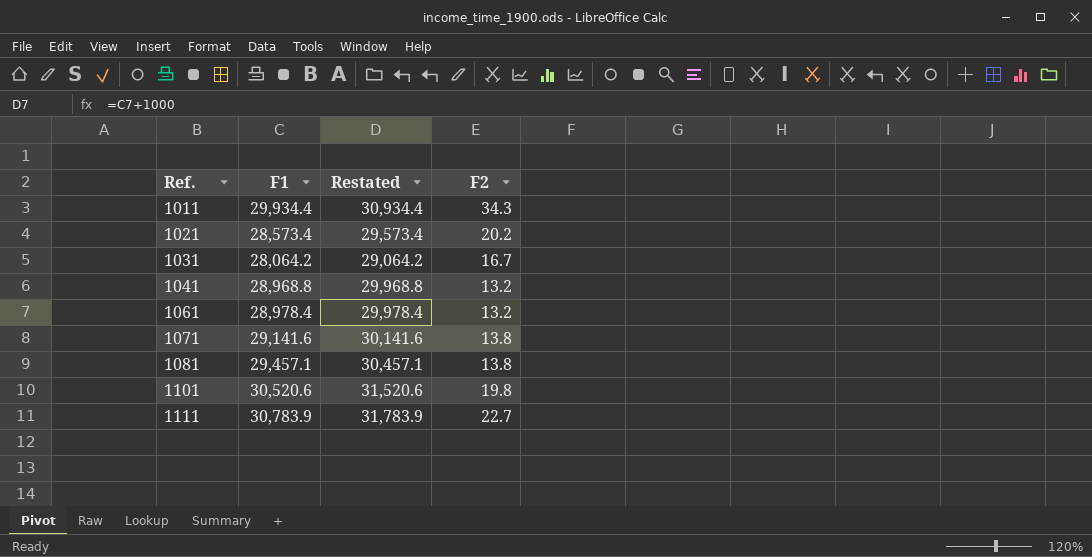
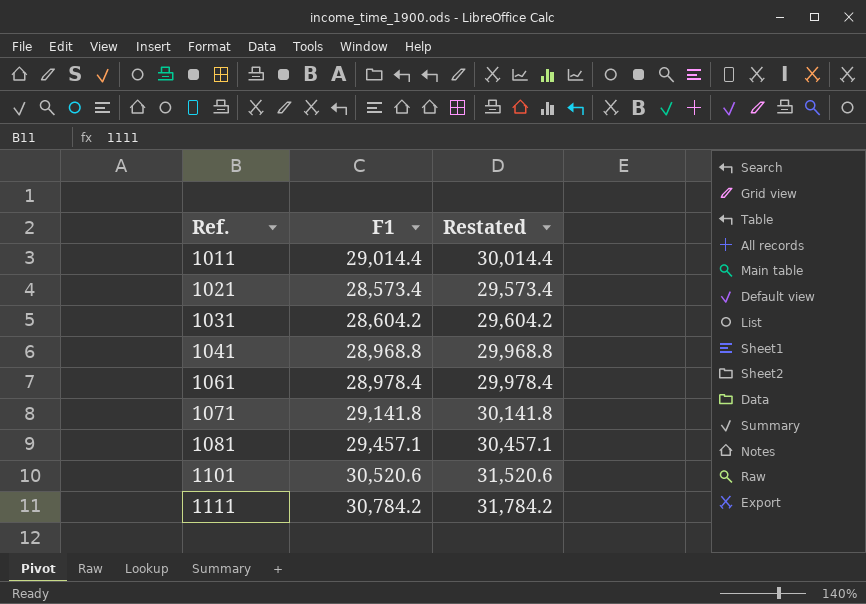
column F2 | position: 4 -> none
1011 | F1: 29,934.4 -> 29,014.4
1011 | Restated: 30,934.4 -> 30,014.4
1031 | F1: 28,064.2 -> 28,604.2
1031 | Restated: 29,064.2 -> 29,604.2
1071 | F1: 29,141.6 -> 29,141.8
1071 | Restated: 30,141.6 -> 30,141.8
1111 | F1: 30,783.9 -> 30,784.2
1111 | Restated: 31,783.9 -> 31,784.2

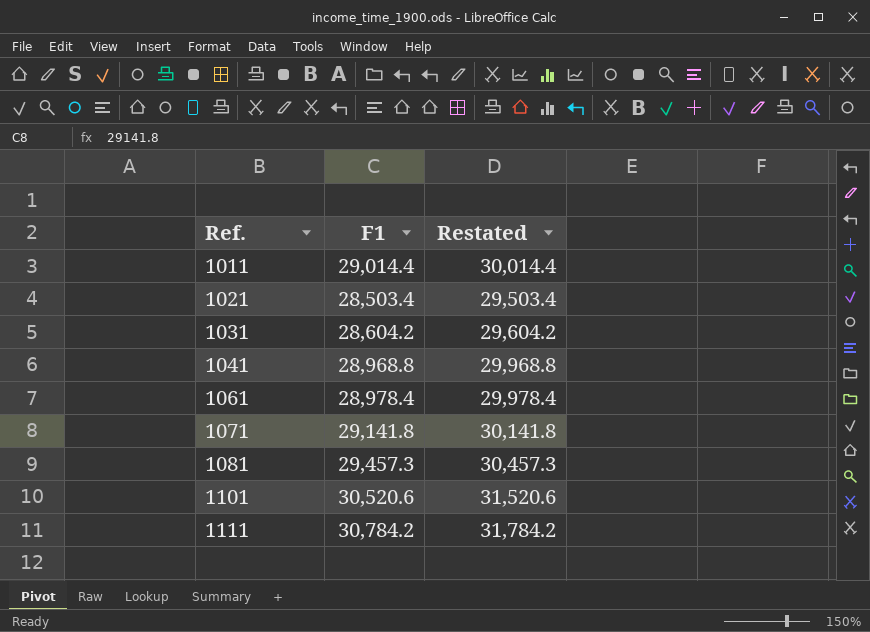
1021 | F1: 28,573.4 -> 28,503.4
1021 | Restated: 29,573.4 -> 29,503.4
1081 | F1: 29,457.1 -> 29,457.3
1081 | Restated: 30,457.1 -> 30,457.3

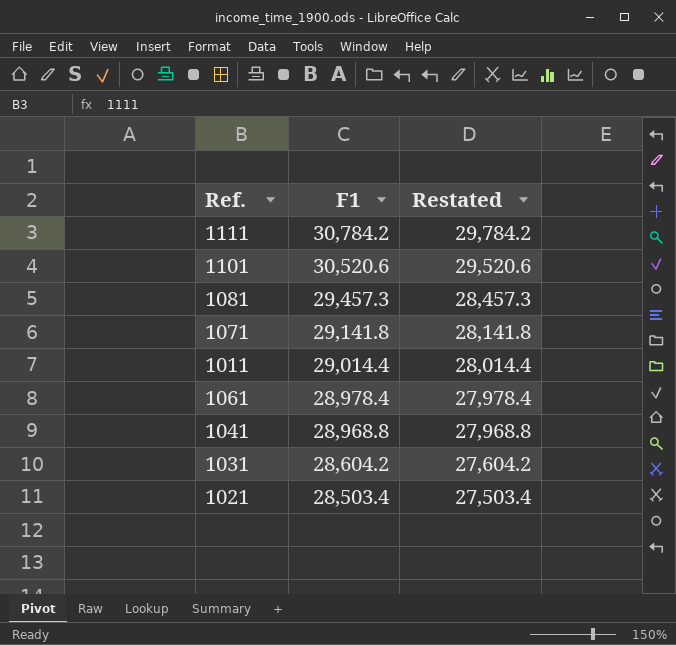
row order: Ref. ascending -> F1 descending
column Restated | formula: [F1] + 1000 -> [F1] - 1000

